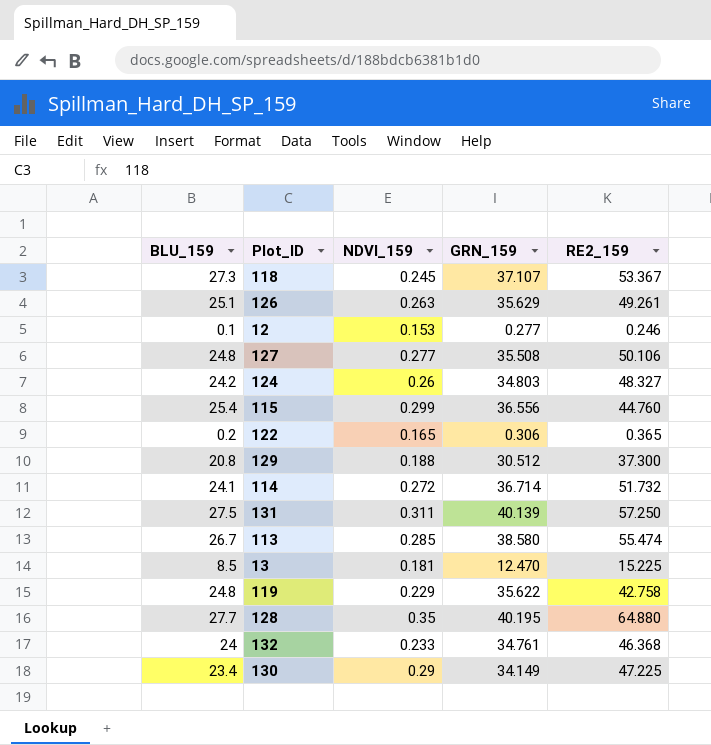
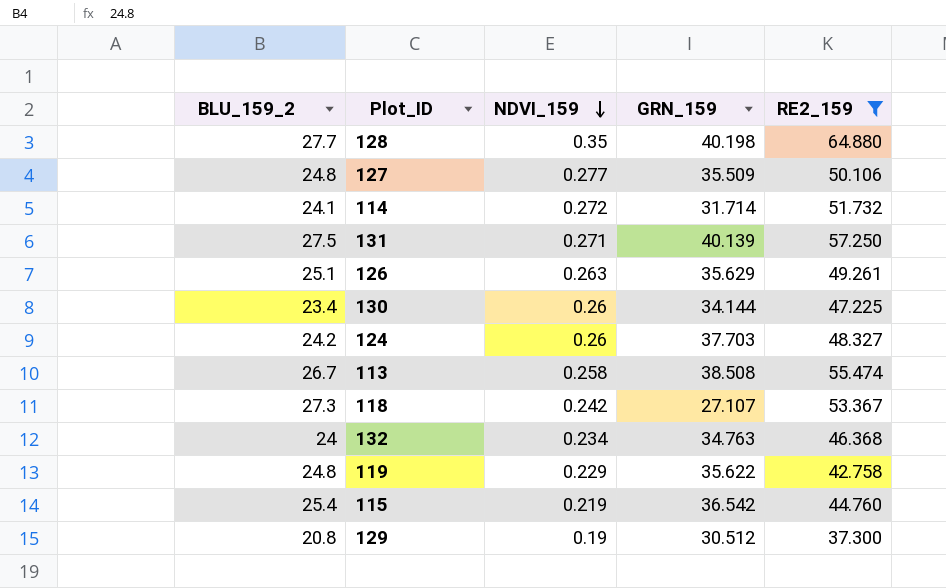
filter: none -> RE2_159 >= 37.300
row order: none -> NDVI_159 descending
column name: BLU_159 -> BLU_159_2
128 | GRN_159: 40.195 -> 40.198
127 | GRN_159: 35.508 -> 35.509
114 | GRN_159: 36.714 -> 31.714
131 | NDVI_159: 0.311 -> 0.271
130 | NDVI_159: 0.29 -> 0.26
130 | GRN_159: 34.149 -> 34.144
124 | GRN_159: 34.803 -> 37.703
113 | NDVI_159: 0.285 -> 0.258
113 | GRN_159: 38.580 -> 38.508
118 | NDVI_159: 0.245 -> 0.242
118 | GRN_159: 37.107 -> 27.107
132 | NDVI_159: 0.233 -> 0.234
132 | GRN_159: 34.761 -> 34.763
115 | NDVI_159: 0.299 -> 0.219
115 | GRN_159: 36.556 -> 36.542
129 | NDVI_159: 0.188 -> 0.19

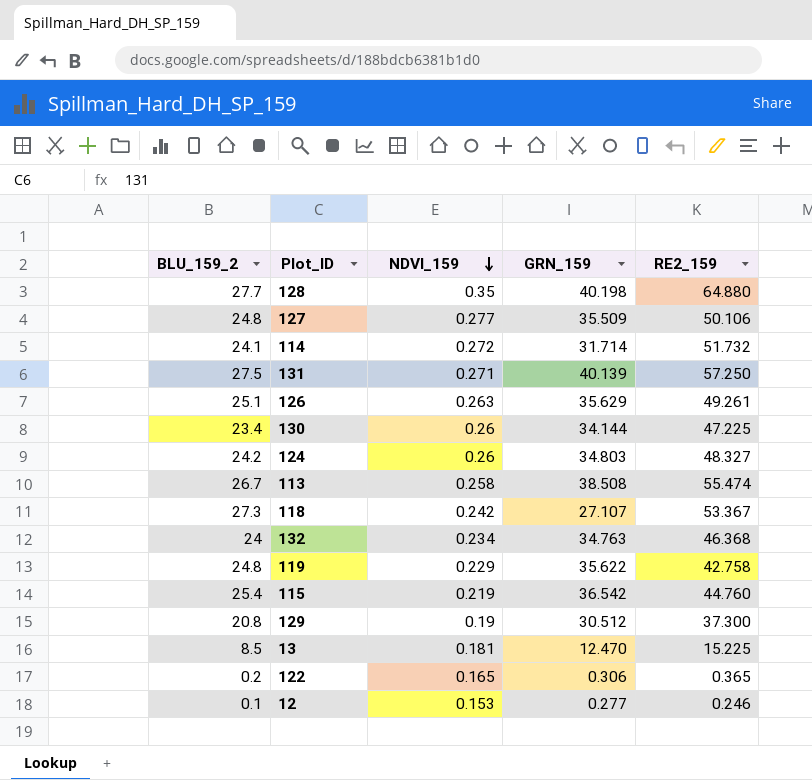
filter: RE2_159 >= 37.300 -> none
124 | GRN_159: 37.703 -> 34.803

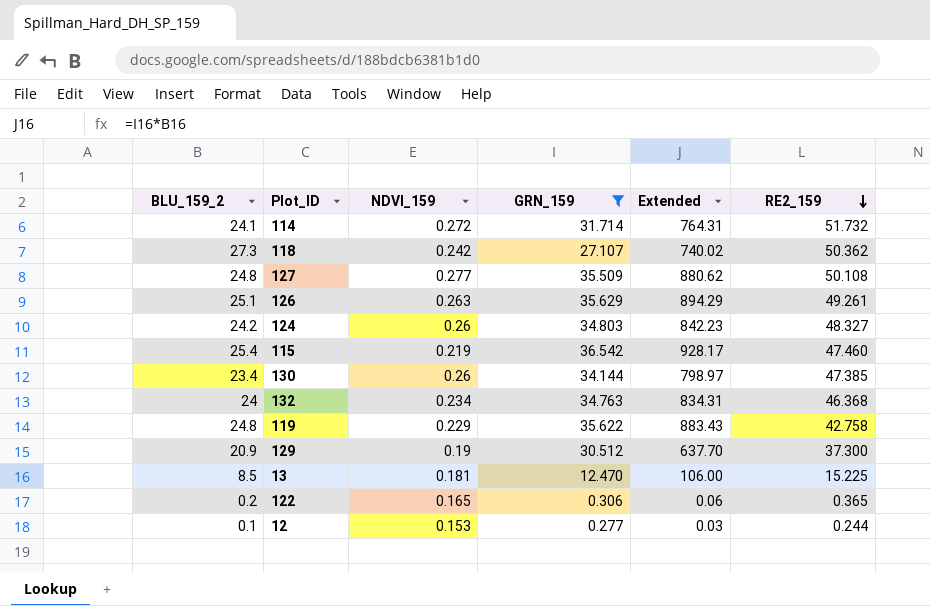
filter: none -> GRN_159 <= 36.542
row order: NDVI_159 descending -> RE2_159 descending
column Extended | formula: none -> [BLU_159_2] * [GRN_159]
118 | RE2_159: 53.367 -> 50.362
127 | RE2_159: 50.106 -> 50.108
115 | RE2_159: 44.760 -> 47.460
130 | RE2_159: 47.225 -> 47.385
129 | BLU_159_2: 20.8 -> 20.9
12 | RE2_159: 0.246 -> 0.244

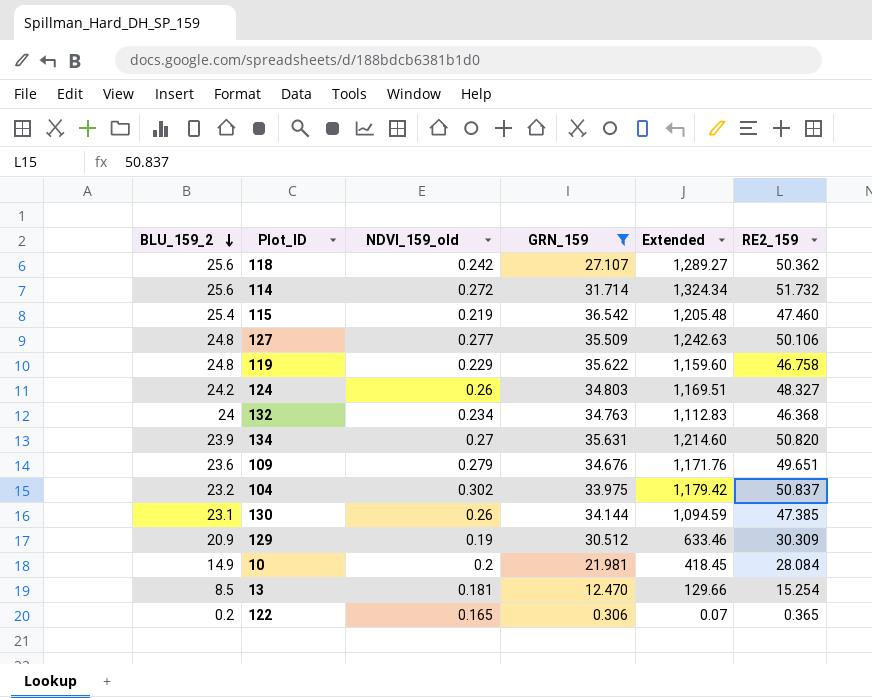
row order: RE2_159 descending -> BLU_159_2 descending
column name: NDVI_159 -> NDVI_159_old
column Extended | formula: [BLU_159_2] * [GRN_159] -> [BLU_159_2] * [RE2_159]
row 126: 25.1 | 0.263 | 35.629 | 894.29 | 49.261 -> none
row 12: 0.1 | 0.153 | 0.277 | 0.03 | 0.244 -> none
118 | BLU_159_2: 27.3 -> 25.6
114 | BLU_159_2: 24.1 -> 25.6
127 | RE2_159: 50.108 -> 50.106
119 | RE2_159: 42.758 -> 46.758
row 134: none -> 23.9 | 0.27 | 35.631 | 1,214.60 | 50.820
row 109: none -> 23.6 | 0.279 | 34.676 | 1,171.76 | 49.651
row 104: none -> 23.2 | 0.302 | 33.975 | 1,179.42 | 50.837
130 | BLU_159_2: 23.4 -> 23.1
129 | RE2_159: 37.300 -> 30.309
row 10: none -> 14.9 | 0.2 | 21.981 | 418.45 | 28.084
13 | RE2_159: 15.225 -> 15.254

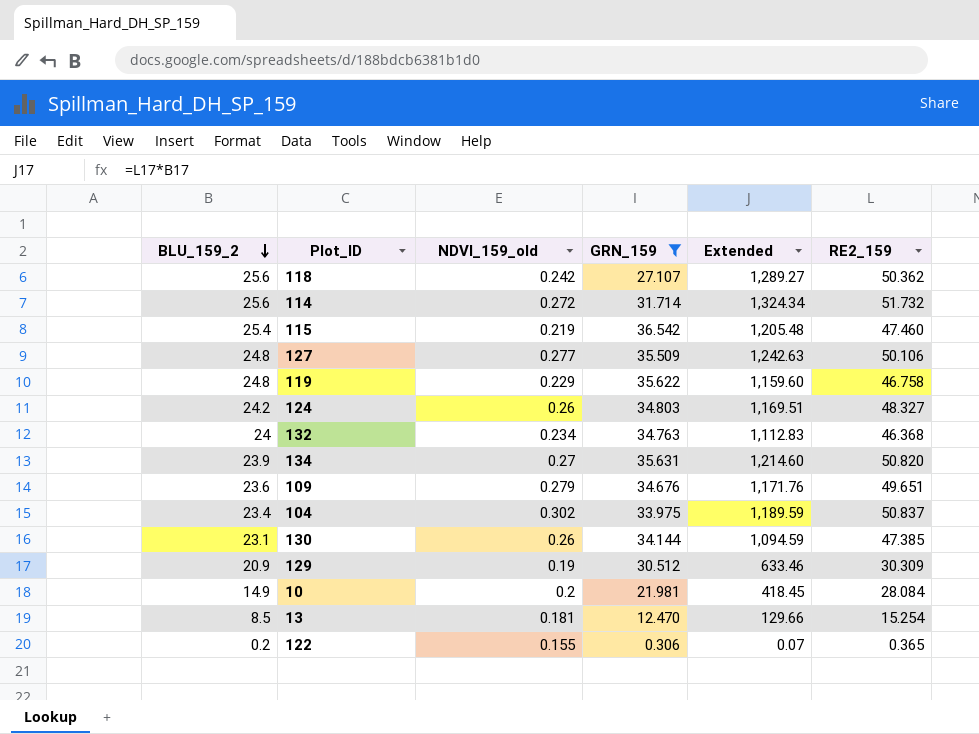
104 | BLU_159_2: 23.2 -> 23.4
104 | Extended: 1,179.42 -> 1,189.59
122 | NDVI_159_old: 0.165 -> 0.155

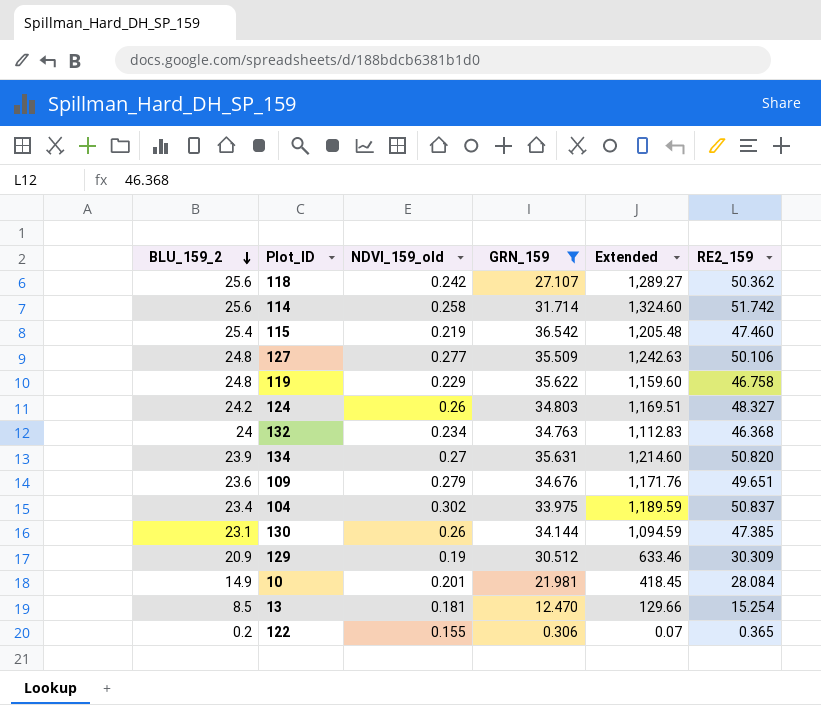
114 | NDVI_159_old: 0.272 -> 0.258
114 | Extended: 1,324.34 -> 1,324.60
114 | RE2_159: 51.732 -> 51.742
10 | NDVI_159_old: 0.2 -> 0.201

